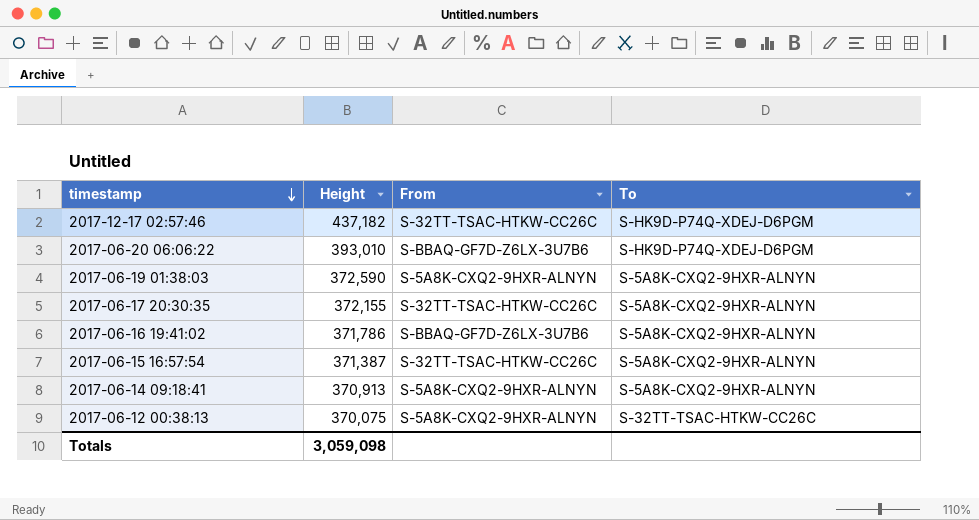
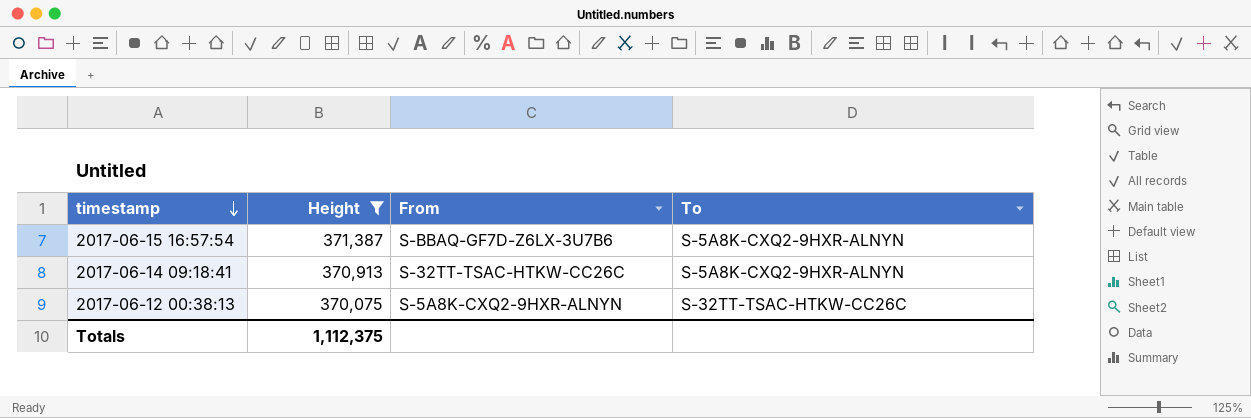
filter: none -> Height <= 371,387
2017-06-15 16:57:54 | From: S-32TT-TSAC-HTKW-CC26C -> S-BBAQ-GF7D-Z6LX-3U7B6
2017-06-14 09:18:41 | From: S-5A8K-CXQ2-9HXR-ALNYN -> S-32TT-TSAC-HTKW-CC26C
Totals | Height: 3,059,098 -> 1,112,375

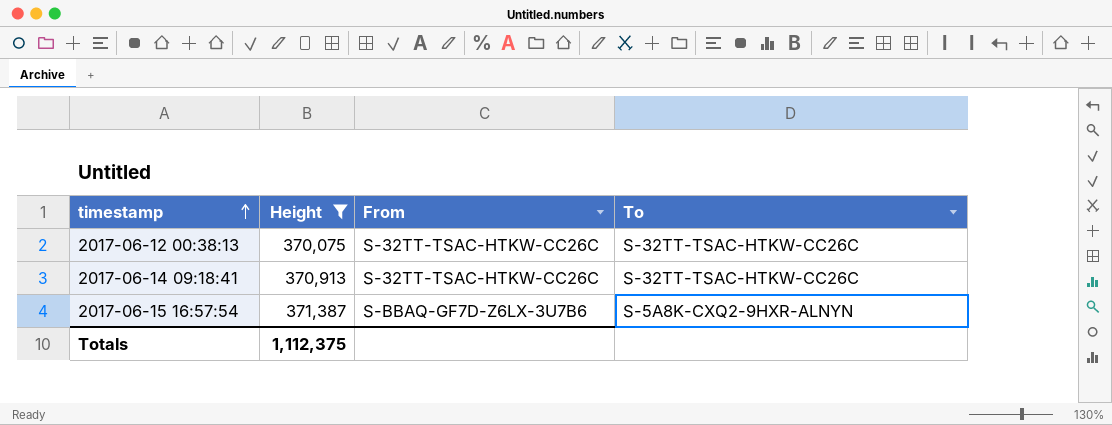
row order: timestamp descending -> timestamp ascending
2017-06-12 00:38:13 | From: S-5A8K-CXQ2-9HXR-ALNYN -> S-32TT-TSAC-HTKW-CC26C
2017-06-14 09:18:41 | To: S-5A8K-CXQ2-9HXR-ALNYN -> S-32TT-TSAC-HTKW-CC26C

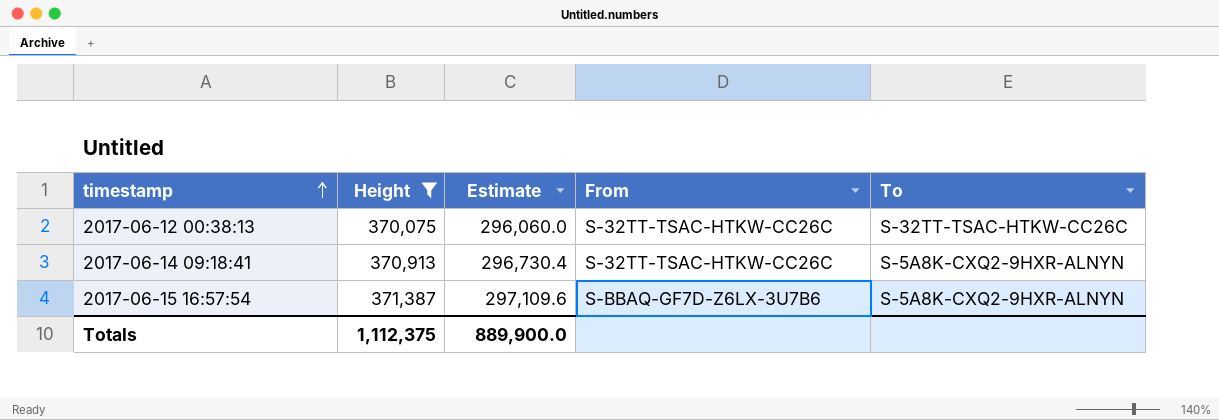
column Estimate | formula: none -> [Height] * 0.8
2017-06-14 09:18:41 | To: S-32TT-TSAC-HTKW-CC26C -> S-5A8K-CXQ2-9HXR-ALNYN

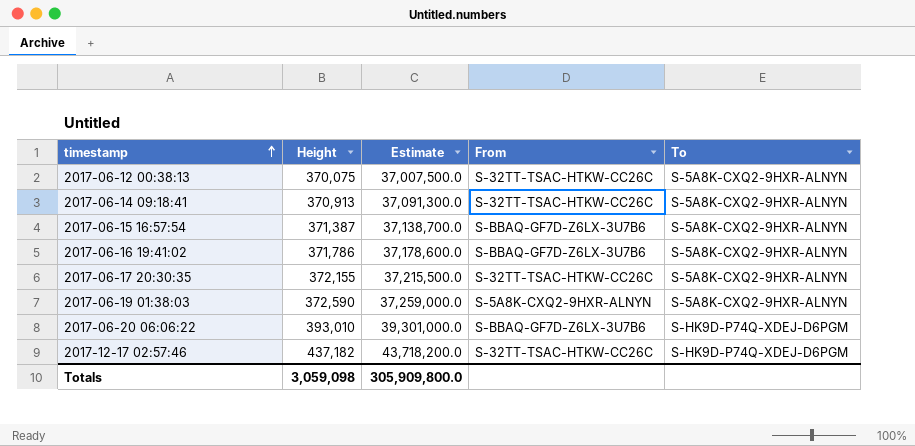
filter: Height <= 371,387 -> none
column Estimate | formula: [Height] * 0.8 -> [Height] * 100
2017-06-12 00:38:13 | To: S-32TT-TSAC-HTKW-CC26C -> S-5A8K-CXQ2-9HXR-ALNYN
Totals | Height: 1,112,375 -> 3,059,098
Totals | Estimate: 889,900.0 -> 305,909,800.0

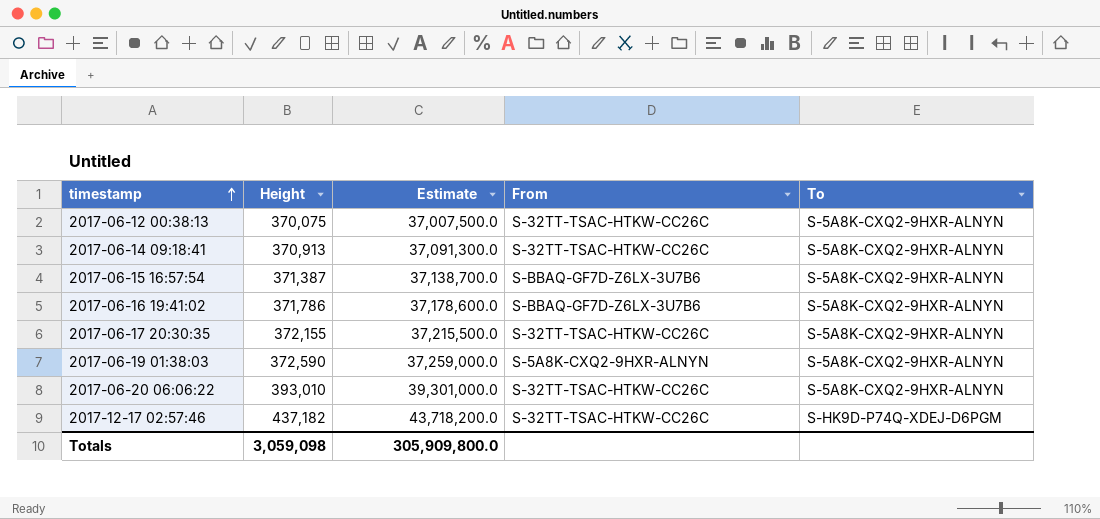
2017-06-20 06:06:22 | From: S-BBAQ-GF7D-Z6LX-3U7B6 -> S-32TT-TSAC-HTKW-CC26C
2017-06-20 06:06:22 | To: S-HK9D-P74Q-XDEJ-D6PGM -> S-5A8K-CXQ2-9HXR-ALNYN

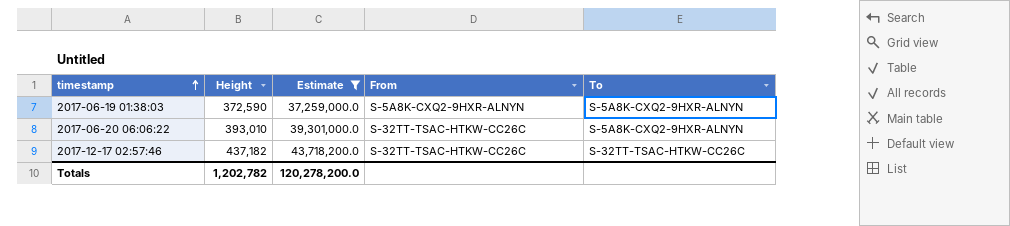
filter: none -> Estimate >= 37,259,000.0
2017-12-17 02:57:46 | To: S-HK9D-P74Q-XDEJ-D6PGM -> S-32TT-TSAC-HTKW-CC26C
Totals | Height: 3,059,098 -> 1,202,782
Totals | Estimate: 305,909,800.0 -> 120,278,200.0

